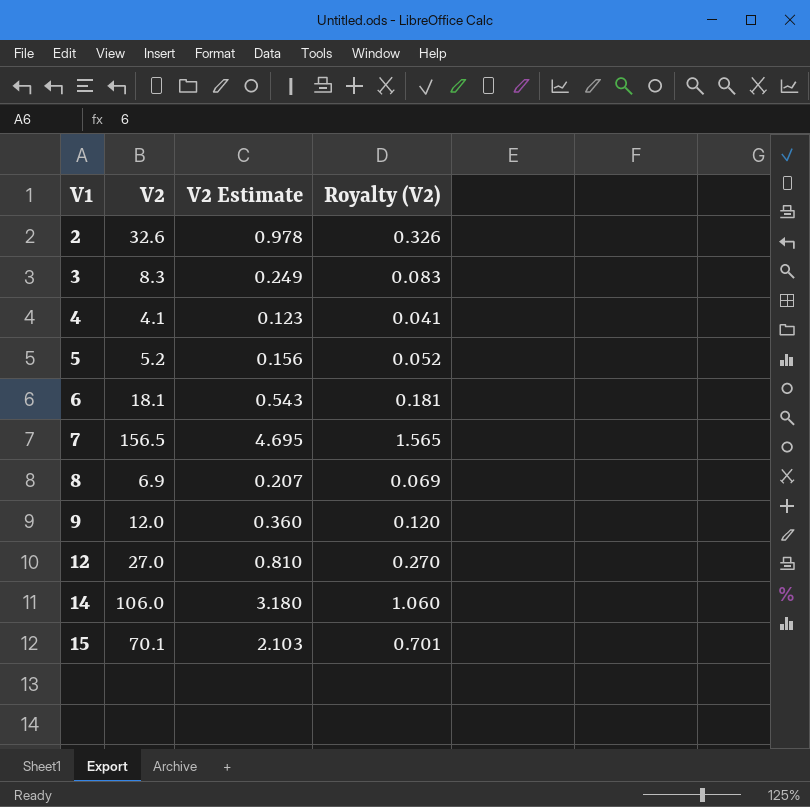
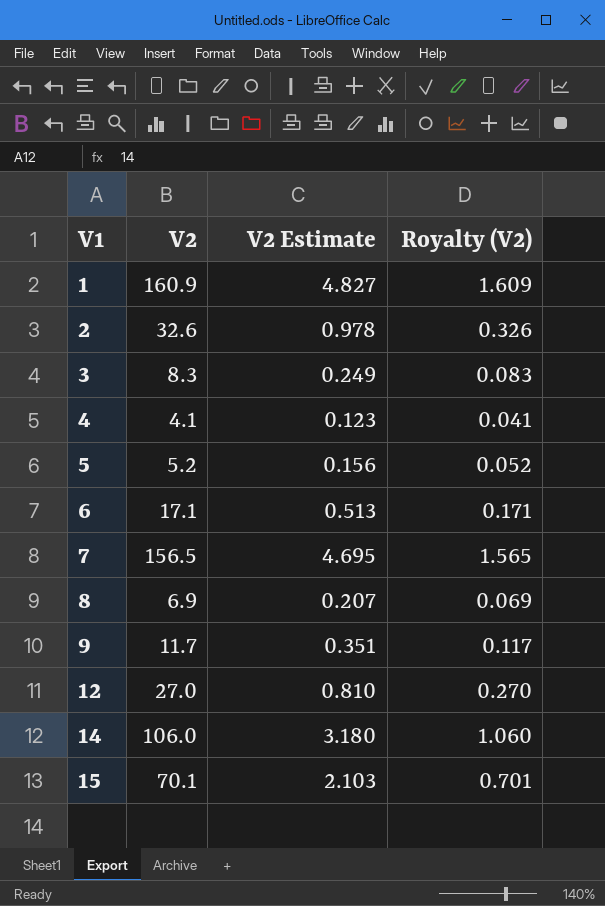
row 1: none -> 160.9 | 4.827 | 1.609
6 | V2: 18.1 -> 17.1
6 | V2 Estimate: 0.543 -> 0.513
6 | Royalty (V2): 0.181 -> 0.171
9 | V2: 12.0 -> 11.7
9 | V2 Estimate: 0.360 -> 0.351
9 | Royalty (V2): 0.120 -> 0.117

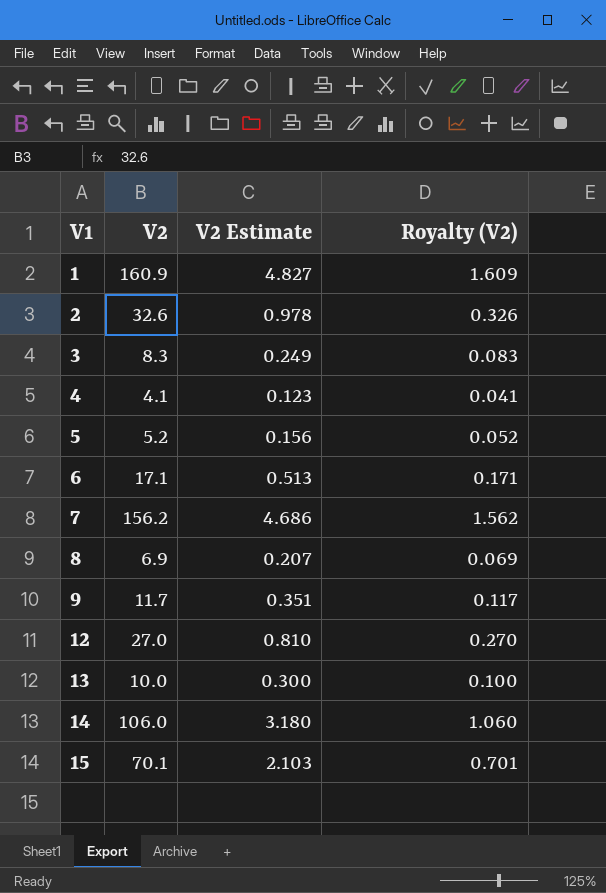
7 | V2: 156.5 -> 156.2
7 | V2 Estimate: 4.695 -> 4.686
7 | Royalty (V2): 1.565 -> 1.562
row 13: none -> 10.0 | 0.300 | 0.100

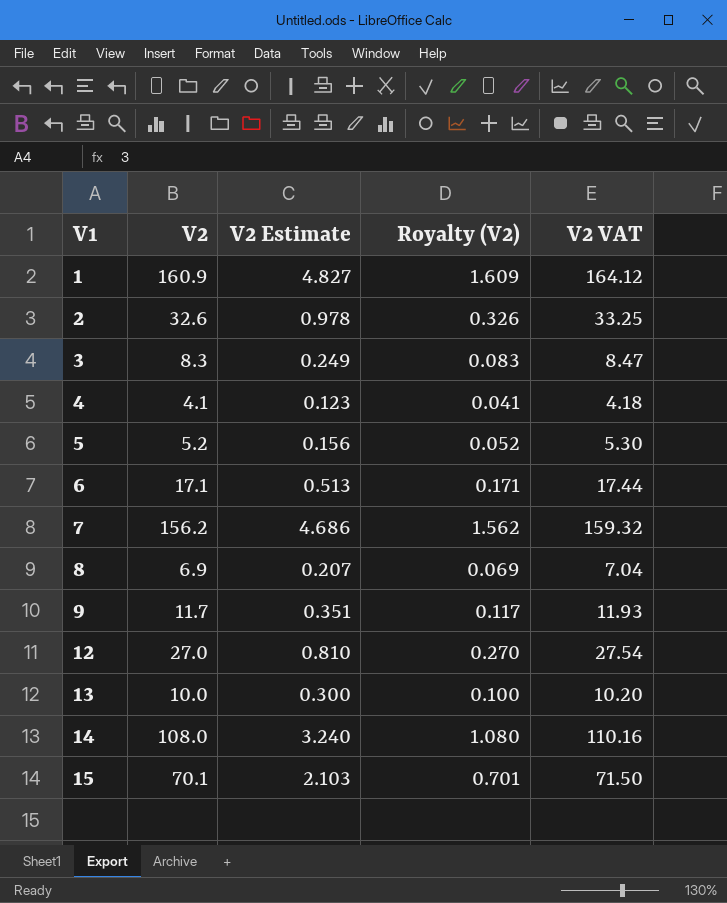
column V2 VAT | formula: none -> [V2] * 1.02
14 | V2: 106.0 -> 108.0
14 | V2 Estimate: 3.180 -> 3.240
14 | Royalty (V2): 1.060 -> 1.080

